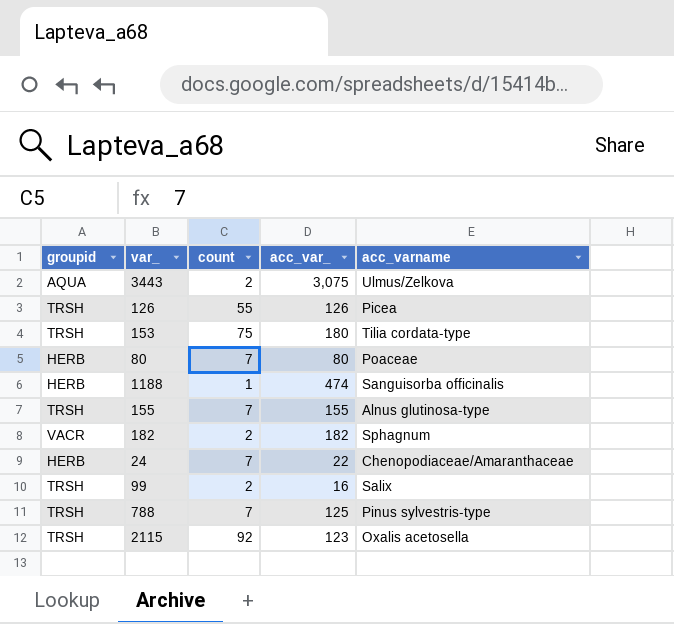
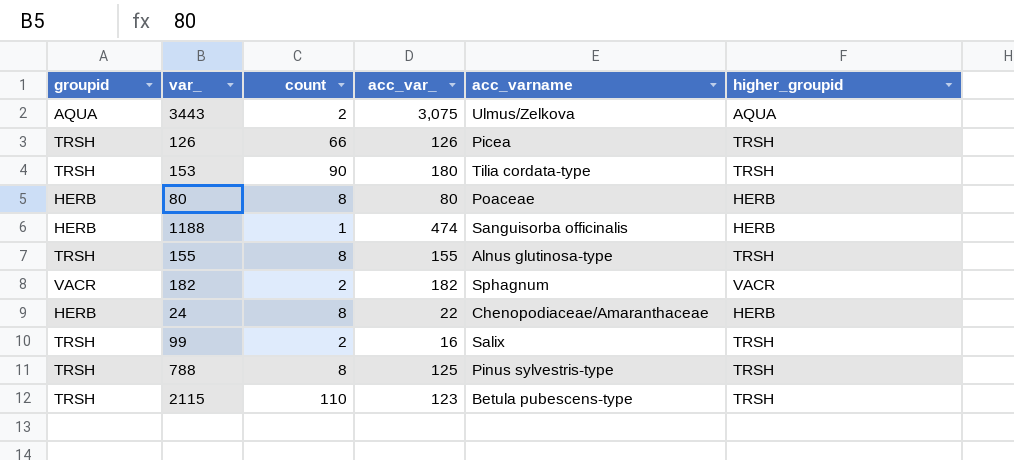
column higher_groupid | position: none -> 6
126 | count: 55 -> 66
153 | count: 75 -> 90
80 | count: 7 -> 8
155 | count: 7 -> 8
24 | count: 7 -> 8
788 | count: 7 -> 8
2115 | count: 92 -> 110
2115 | acc_varname: Oxalis acetosella -> Betula pubescens-type

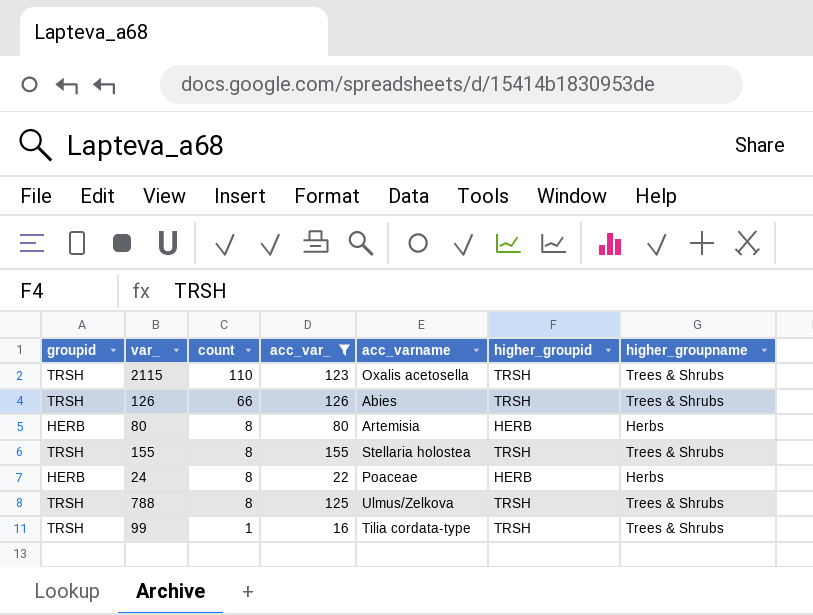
filter: none -> acc_var_ <= 155
row order: none -> count descending
column higher_groupname | position: none -> 7
2115 | acc_varname: Betula pubescens-type -> Oxalis acetosella
126 | acc_varname: Picea -> Abies
80 | acc_varname: Poaceae -> Artemisia
155 | acc_varname: Alnus glutinosa-type -> Stellaria holostea
24 | acc_varname: Chenopodiaceae/Amaranthaceae -> Poaceae
788 | acc_varname: Pinus sylvestris-type -> Ulmus/Zelkova
99 | count: 2 -> 1
99 | acc_varname: Salix -> Tilia cordata-type

